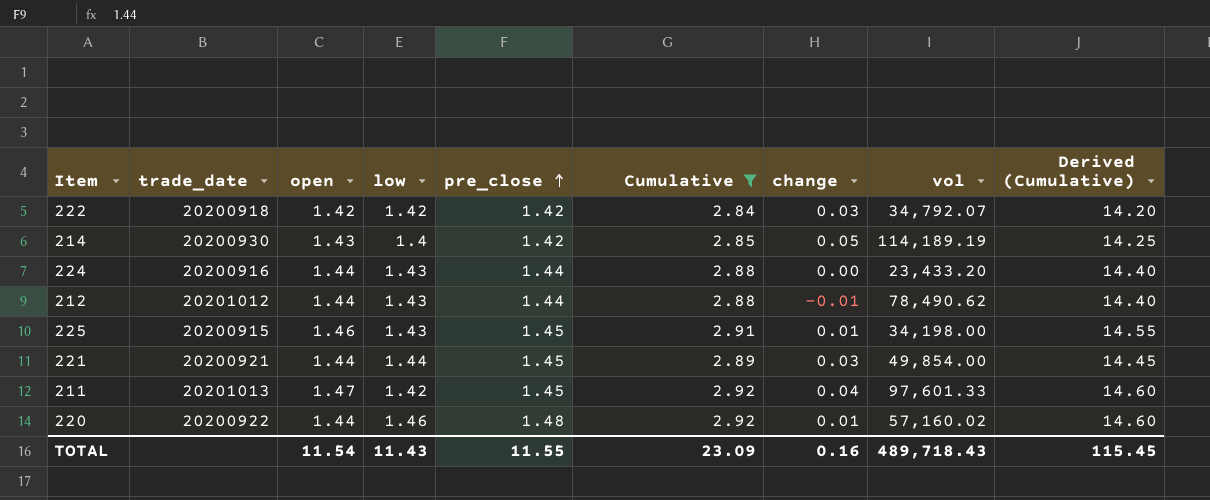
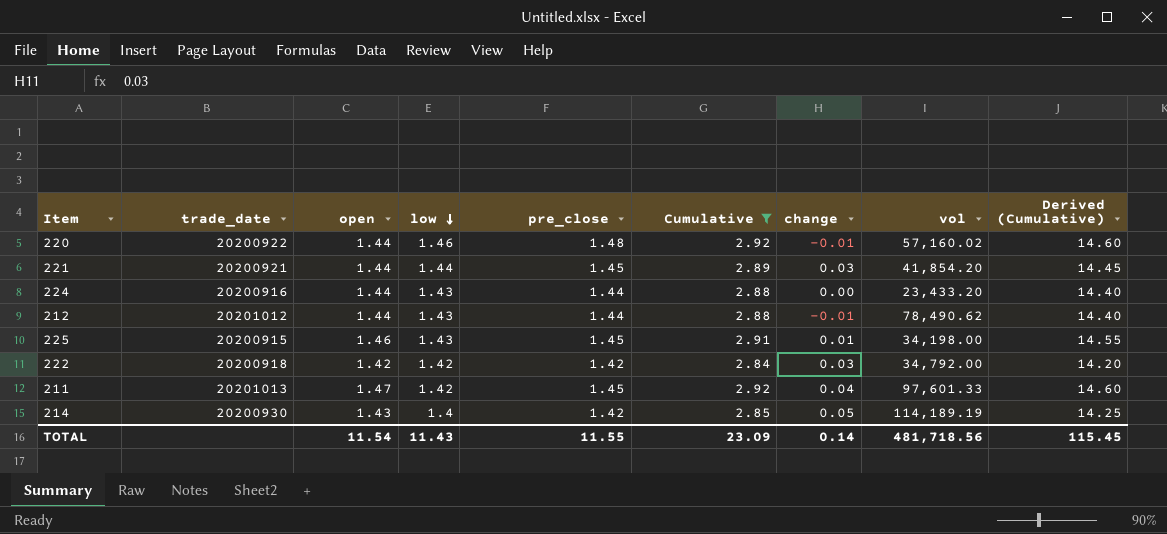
row order: pre_close ascending -> low descending
220 | change: 0.01 -> -0.01
221 | vol: 49,854.00 -> 41,854.20
222 | vol: 34,792.07 -> 34,792.00
TOTAL | change: 0.16 -> 0.14
TOTAL | vol: 489,718.43 -> 481,718.56

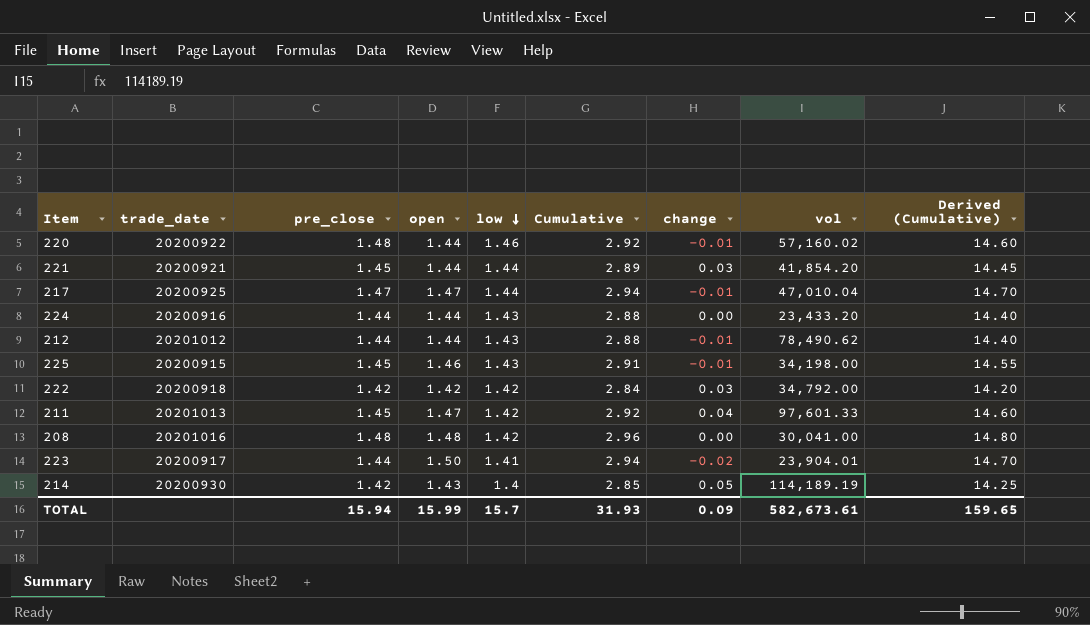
filter: Cumulative <= 2.92 -> none
column pre_close | position: 5 -> 3
225 | change: 0.01 -> -0.01
TOTAL | pre_close: 11.55 -> 15.94
TOTAL | open: 11.54 -> 15.99
TOTAL | low: 11.43 -> 15.7
TOTAL | Cumulative: 23.09 -> 31.93
TOTAL | change: 0.14 -> 0.09
TOTAL | vol: 481,718.56 -> 582,673.61
TOTAL | Derived (Cumulative): 115.45 -> 159.65

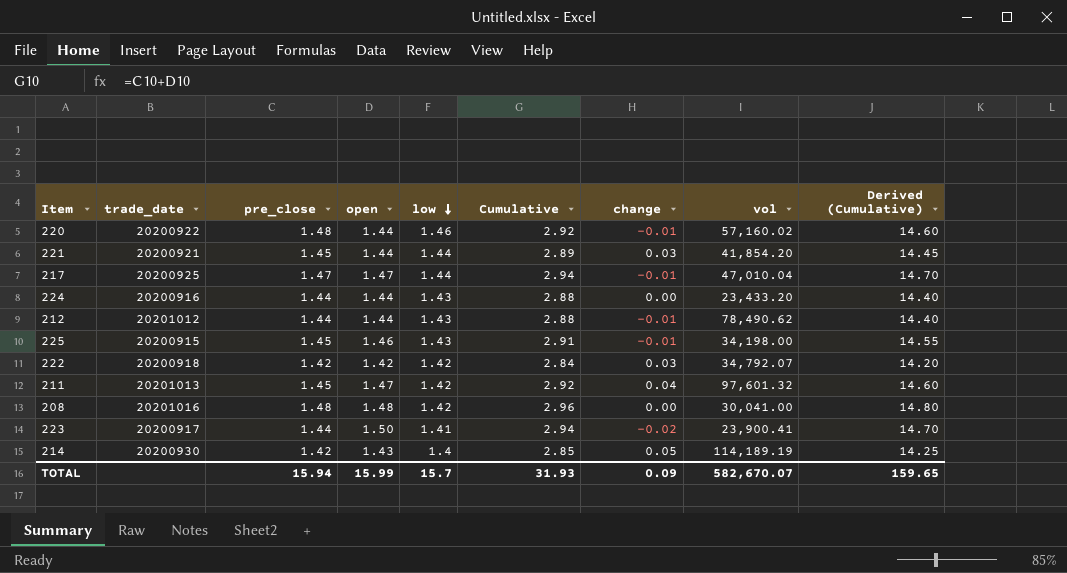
222 | vol: 34,792.00 -> 34,792.07
211 | vol: 97,601.33 -> 97,601.32
223 | vol: 23,904.01 -> 23,900.41
TOTAL | vol: 582,673.61 -> 582,670.07

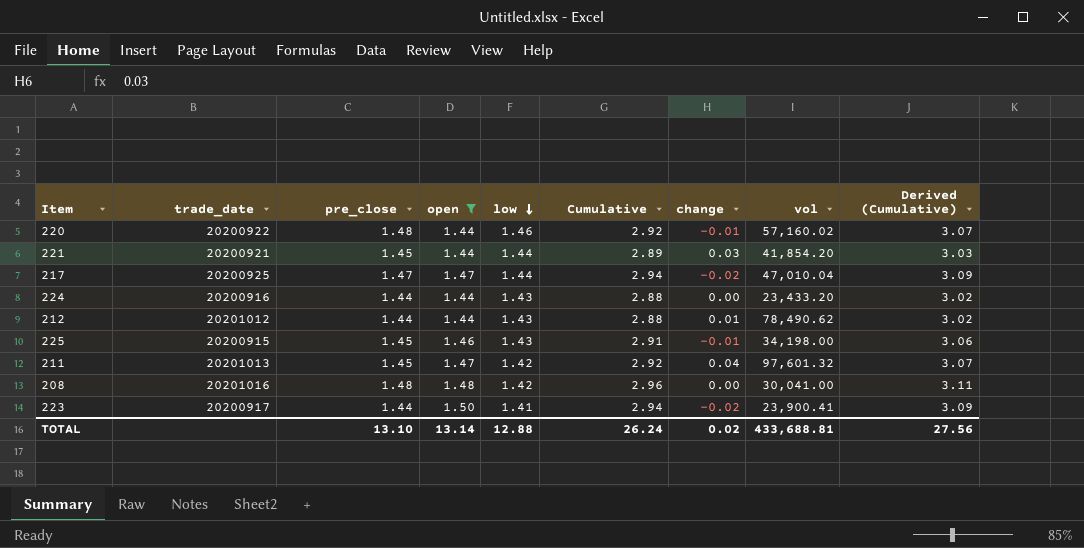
filter: none -> open >= 1.44
column Derived (Cumulative) | formula: [Cumulative] * 5 -> [Cumulative] * 1.05
217 | change: -0.01 -> -0.02
212 | change: -0.01 -> 0.01
TOTAL | pre_close: 15.94 -> 13.10
TOTAL | open: 15.99 -> 13.14
TOTAL | low: 15.7 -> 12.88
TOTAL | Cumulative: 31.93 -> 26.24
TOTAL | change: 0.09 -> 0.02
TOTAL | vol: 582,670.07 -> 433,688.81
TOTAL | Derived (Cumulative): 159.65 -> 27.56

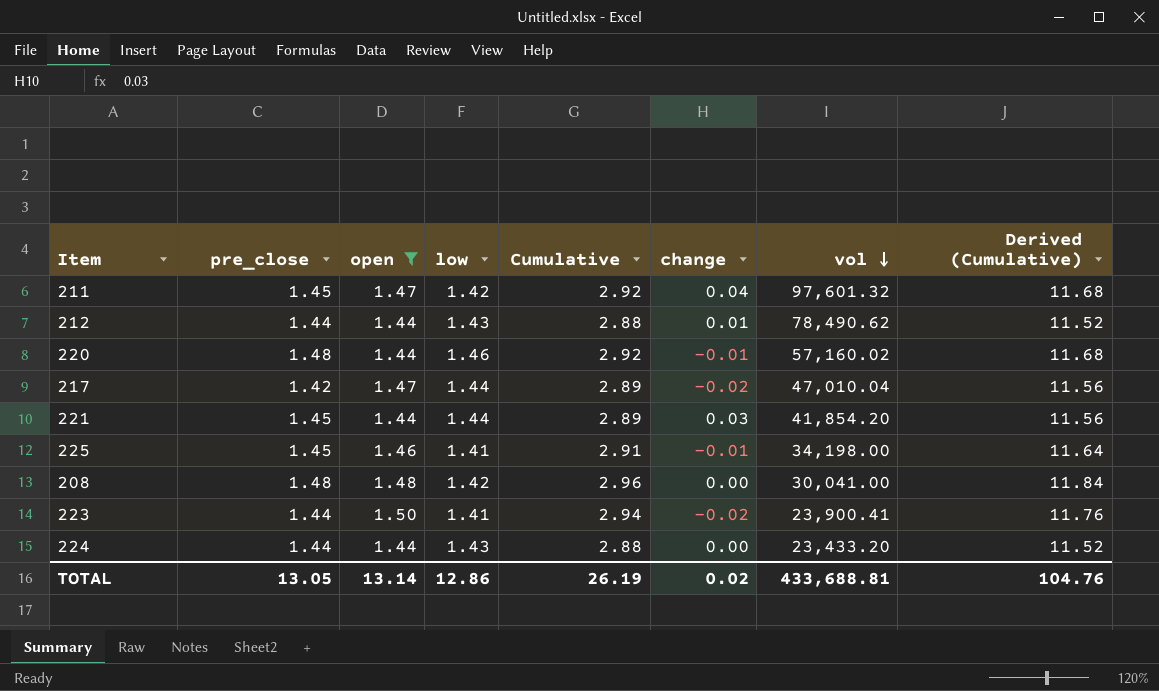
row order: low descending -> vol descending
column trade_date | position: 2 -> none
column Derived (Cumulative) | formula: [Cumulative] * 1.05 -> [Cumulative] * 4
217 | pre_close: 1.47 -> 1.42
217 | Cumulative: 2.94 -> 2.89
225 | low: 1.43 -> 1.41
TOTAL | pre_close: 13.10 -> 13.05
TOTAL | low: 12.88 -> 12.86
TOTAL | Cumulative: 26.24 -> 26.19
TOTAL | Derived (Cumulative): 27.56 -> 104.76

